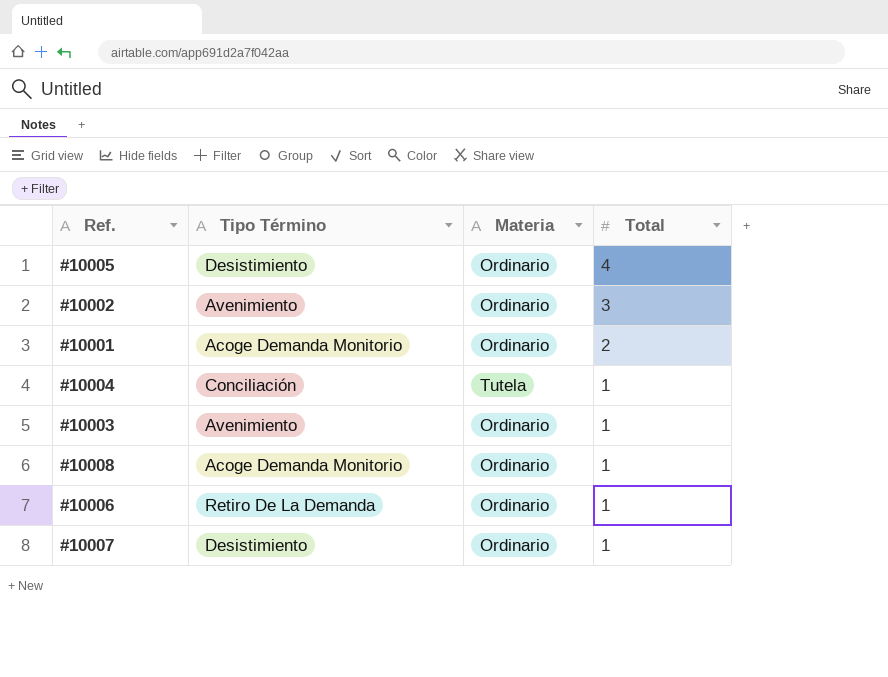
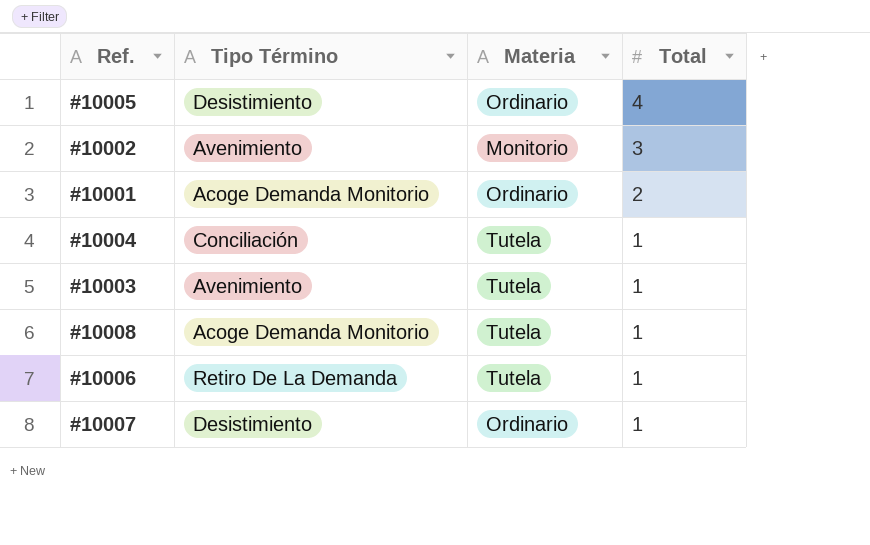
#10002 | Materia: Ordinario -> Monitorio
#10003 | Materia: Ordinario -> Tutela
#10008 | Materia: Ordinario -> Tutela
#10006 | Materia: Ordinario -> Tutela

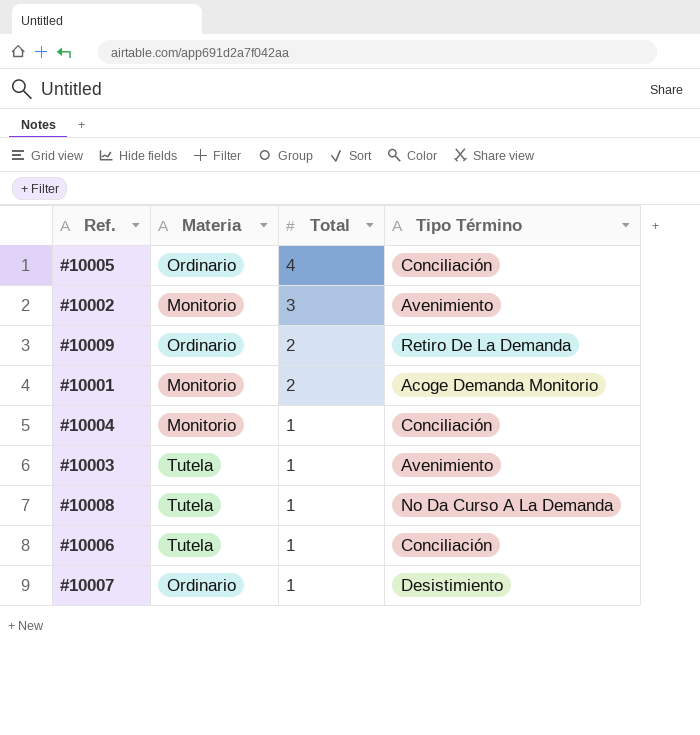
column Tipo Término | position: 2 -> 4
#10005 | Tipo Término: Desistimiento -> Conciliación
row #10009: none -> Ordinario | 2 | Retiro De La Demanda
#10001 | Materia: Ordinario -> Monitorio
#10004 | Materia: Tutela -> Monitorio
#10008 | Tipo Término: Acoge Demanda Monitorio -> No Da Curso A La Demanda
#10006 | Tipo Término: Retiro De La Demanda -> Conciliación

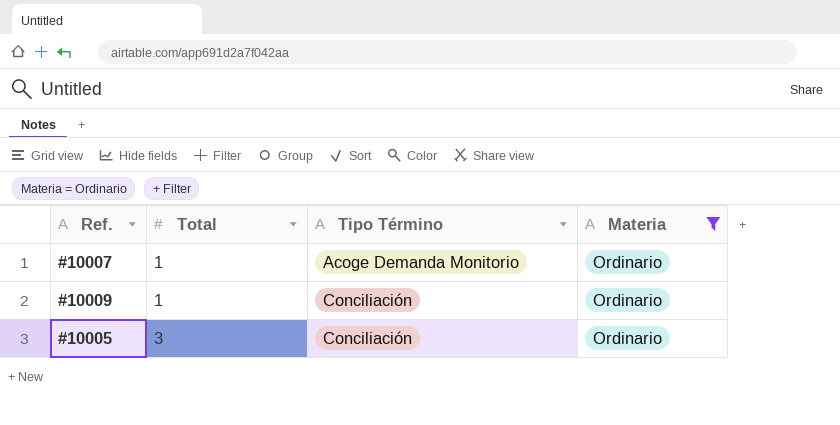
filter: none -> Materia = Ordinario
row order: Total descending -> Total ascending
column Materia | position: 2 -> 4
#10007 | Tipo Término: Desistimiento -> Acoge Demanda Monitorio
#10009 | Total: 2 -> 1
#10009 | Tipo Término: Retiro De La Demanda -> Conciliación
#10005 | Total: 4 -> 3

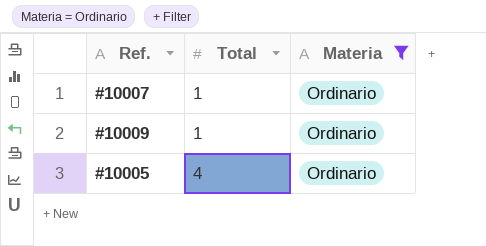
column Tipo Término | position: 3 -> none
#10005 | Total: 3 -> 4

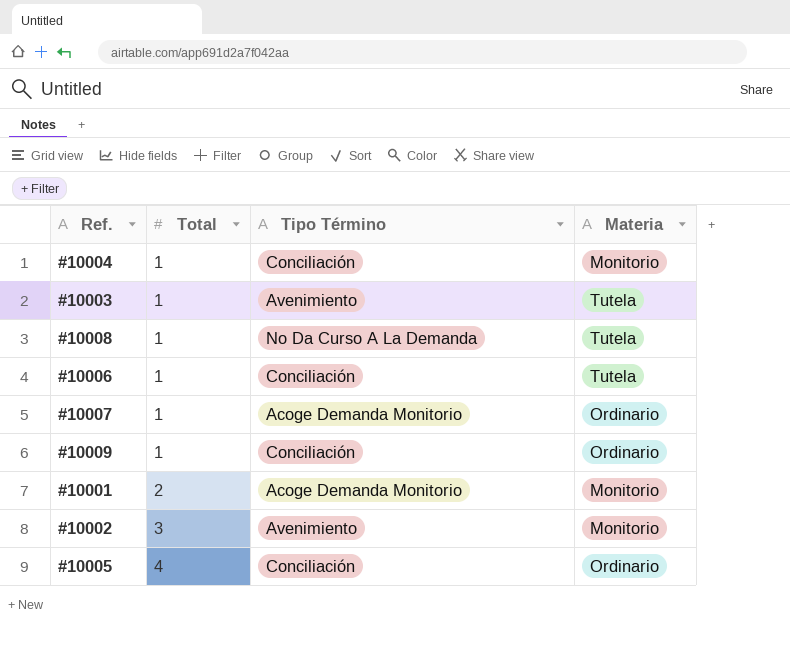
filter: Materia = Ordinario -> none
column Tipo Término | position: none -> 3

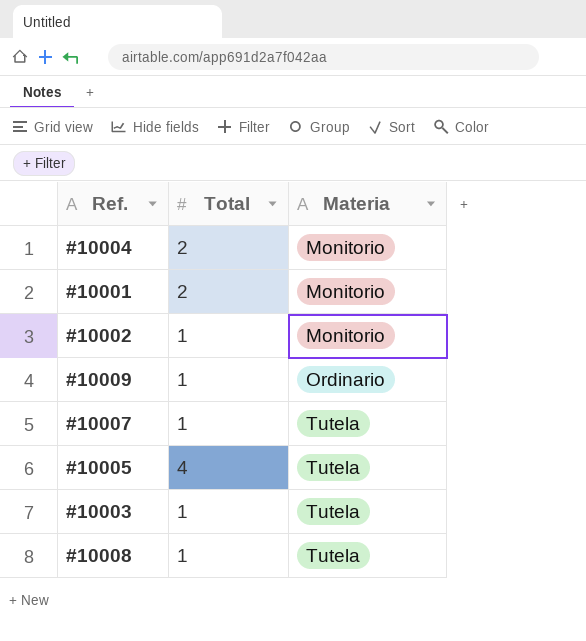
row order: Total ascending -> Materia ascending
column Tipo Término | position: 3 -> none
row #10006: 1 | Conciliación | Tutela -> none
#10004 | Total: 1 -> 2
#10002 | Total: 3 -> 1
#10007 | Materia: Ordinario -> Tutela
#10005 | Materia: Ordinario -> Tutela

